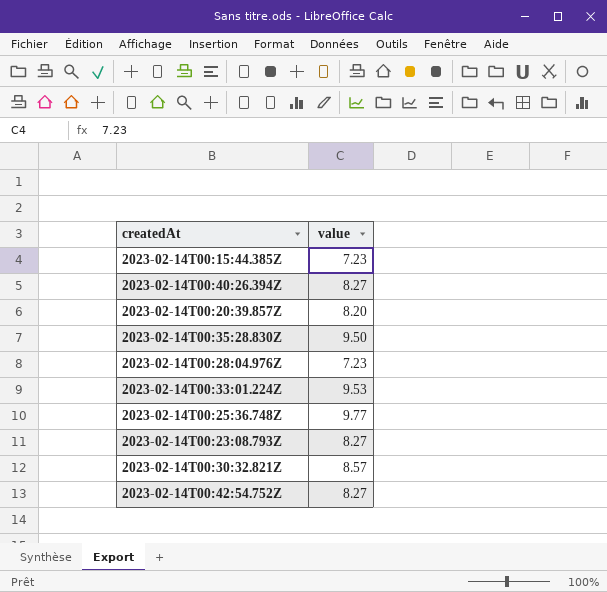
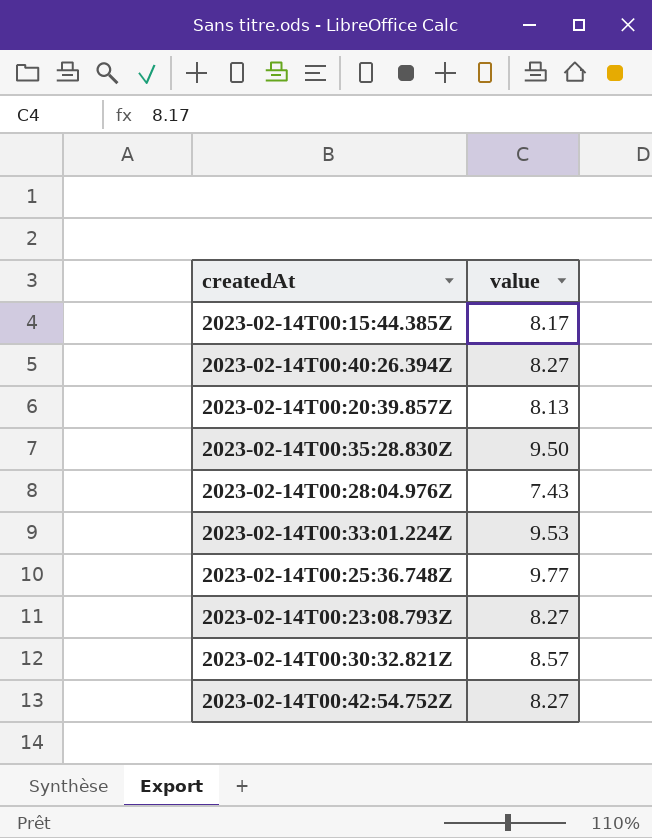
2023-02-14T00:15:44.385Z | value: 7.23 -> 8.17
2023-02-14T00:20:39.857Z | value: 8.20 -> 8.13
2023-02-14T00:28:04.976Z | value: 7.23 -> 7.43

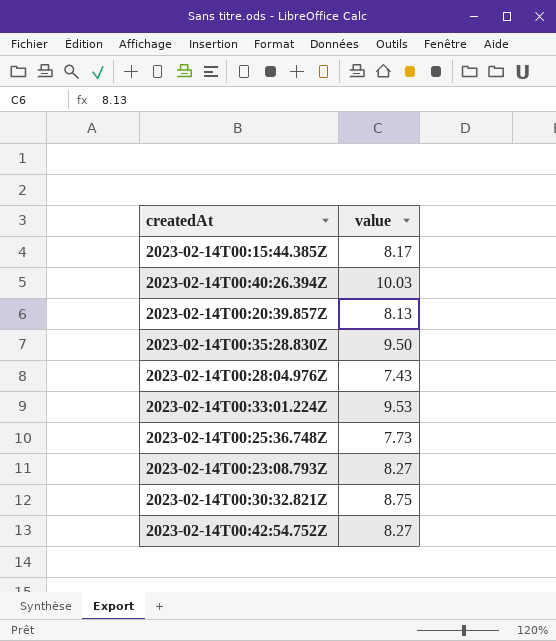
2023-02-14T00:40:26.394Z | value: 8.27 -> 10.03
2023-02-14T00:25:36.748Z | value: 9.77 -> 7.73
2023-02-14T00:30:32.821Z | value: 8.57 -> 8.75

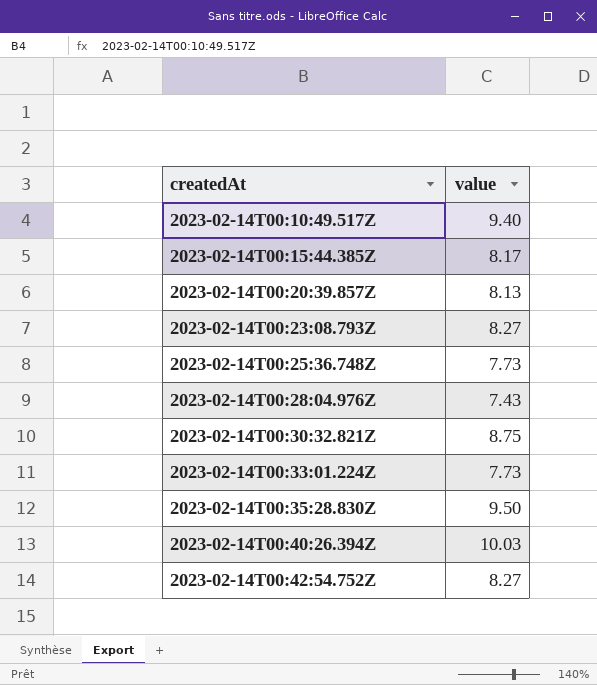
row order: none -> createdAt ascending
row 2023-02-14T00:10:49.517Z: none -> 9.40
2023-02-14T00:33:01.224Z | value: 9.53 -> 7.73

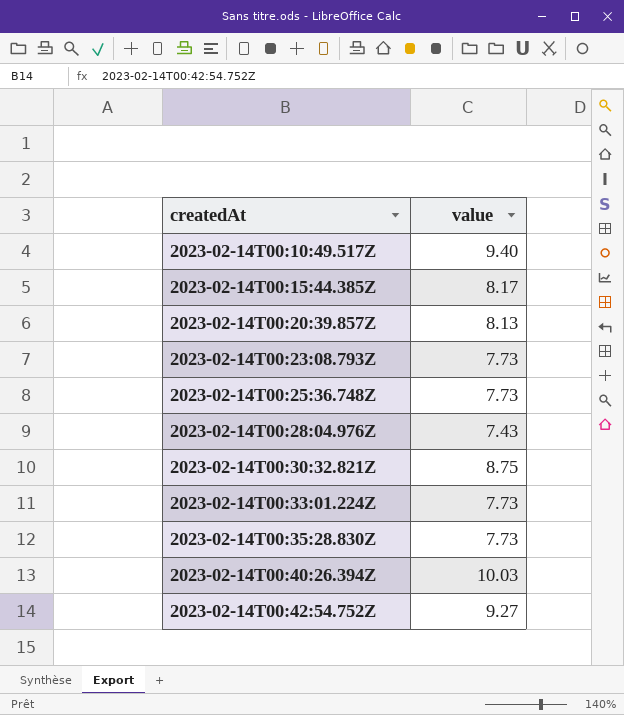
2023-02-14T00:23:08.793Z | value: 8.27 -> 7.73
2023-02-14T00:35:28.830Z | value: 9.50 -> 7.73
2023-02-14T00:42:54.752Z | value: 8.27 -> 9.27

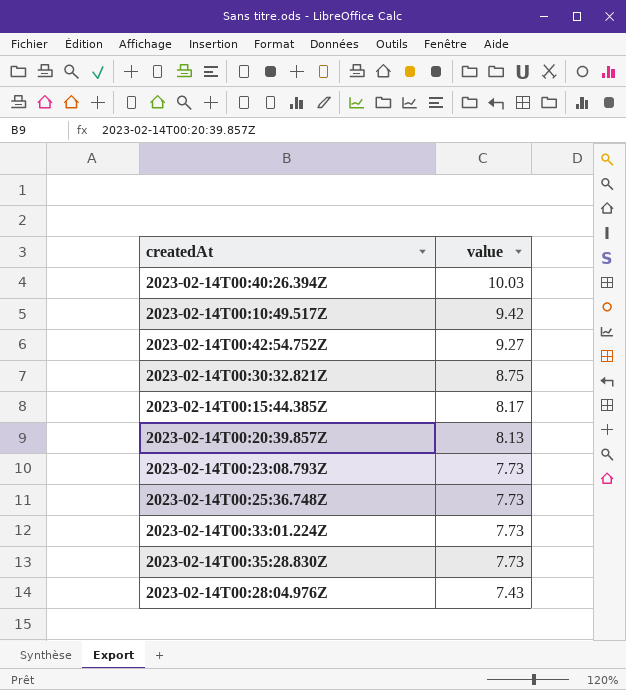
row order: createdAt ascending -> value descending
2023-02-14T00:10:49.517Z | value: 9.40 -> 9.42

